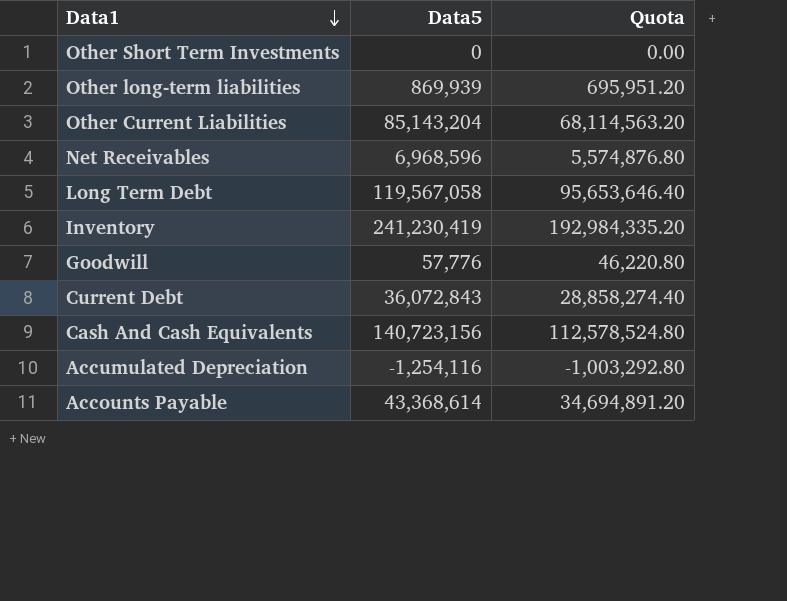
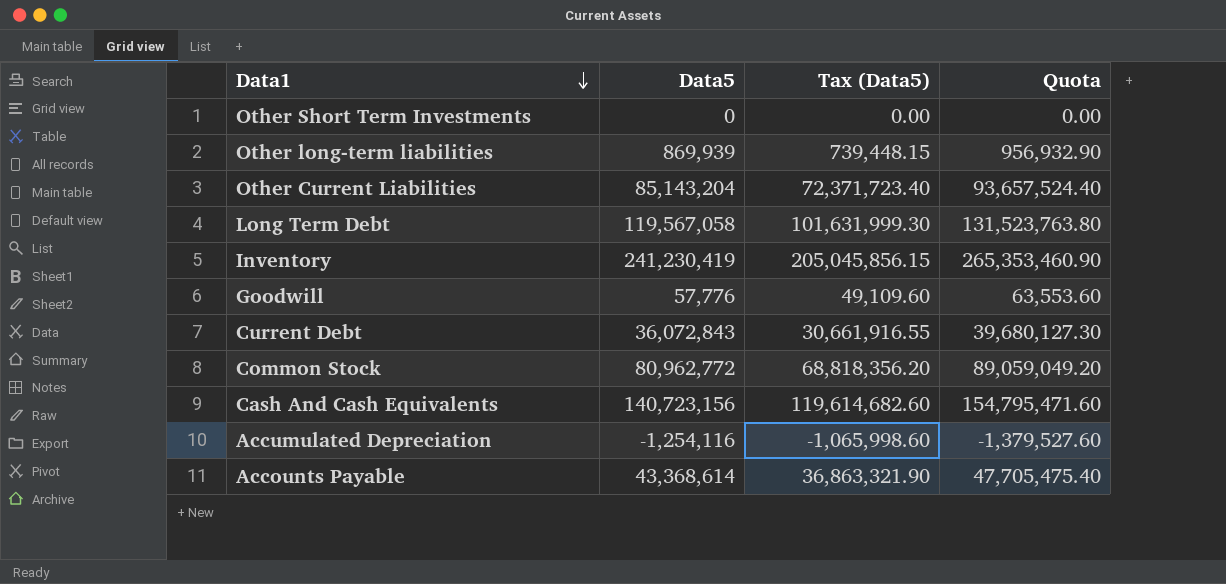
column Tax (Data5) | formula: none -> [Data5] * 0.85
column Quota | formula: [Data5] * 0.8 -> [Data5] * 1.1
row Net Receivables: 6,968,596 | 5,574,876.80 -> none
row Common Stock: none -> 80,962,772 | 68,818,356.20 | 89,059,049.20

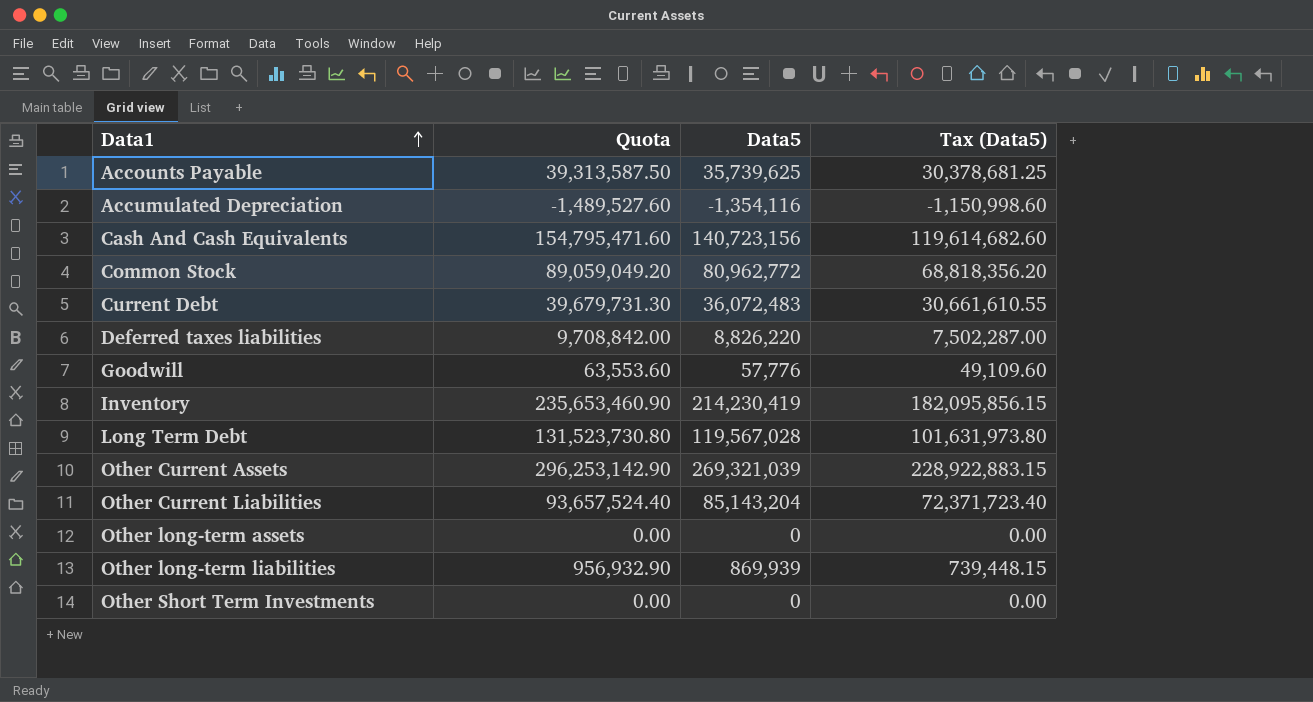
row order: Data1 descending -> Data1 ascending
column Quota | position: 4 -> 2
Accounts Payable | Quota: 47,705,475.40 -> 39,313,587.50
Accounts Payable | Data5: 43,368,614 -> 35,739,625
Accounts Payable | Tax (Data5): 36,863,321.90 -> 30,378,681.25
Accumulated Depreciation | Quota: -1,379,527.60 -> -1,489,527.60
Accumulated Depreciation | Data5: -1,254,116 -> -1,354,116
Accumulated Depreciation | Tax (Data5): -1,065,998.60 -> -1,150,998.60
Current Debt | Quota: 39,680,127.30 -> 39,679,731.30
Current Debt | Data5: 36,072,843 -> 36,072,483
Current Debt | Tax (Data5): 30,661,916.55 -> 30,661,610.55
row Deferred taxes liabilities: none -> 9,708,842.00 | 8,826,220 | 7,502,287.00
Inventory | Quota: 265,353,460.90 -> 235,653,460.90
Inventory | Data5: 241,230,419 -> 214,230,419
Inventory | Tax (Data5): 205,045,856.15 -> 182,095,856.15
Long Term Debt | Quota: 131,523,763.80 -> 131,523,730.80
Long Term Debt | Data5: 119,567,058 -> 119,567,028
Long Term Debt | Tax (Data5): 101,631,999.30 -> 101,631,973.80
row Other Current Assets: none -> 296,253,142.90 | 269,321,039 | 228,922,883.15
row Other long-term assets: none -> 0.00 | 0 | 0.00

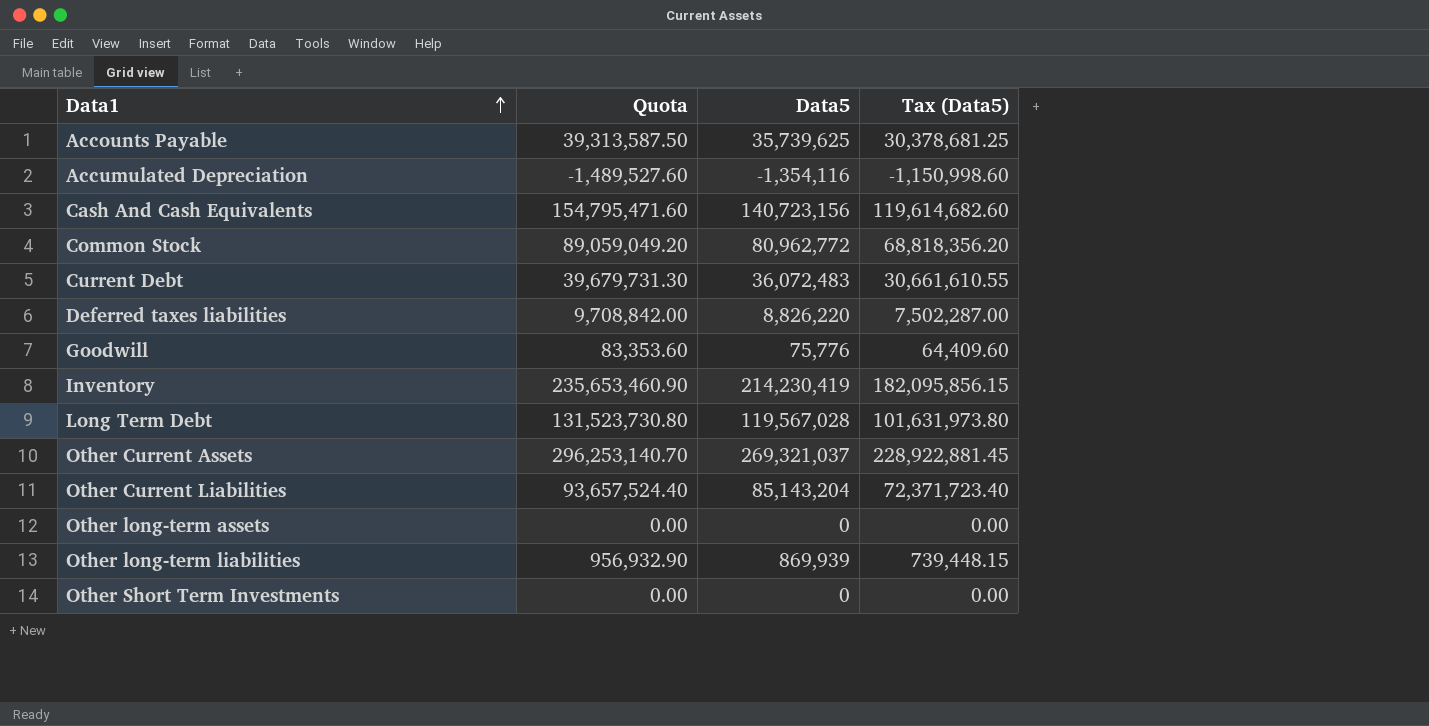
Goodwill | Quota: 63,553.60 -> 83,353.60
Goodwill | Data5: 57,776 -> 75,776
Goodwill | Tax (Data5): 49,109.60 -> 64,409.60
Other Current Assets | Quota: 296,253,142.90 -> 296,253,140.70
Other Current Assets | Data5: 269,321,039 -> 269,321,037
Other Current Assets | Tax (Data5): 228,922,883.15 -> 228,922,881.45

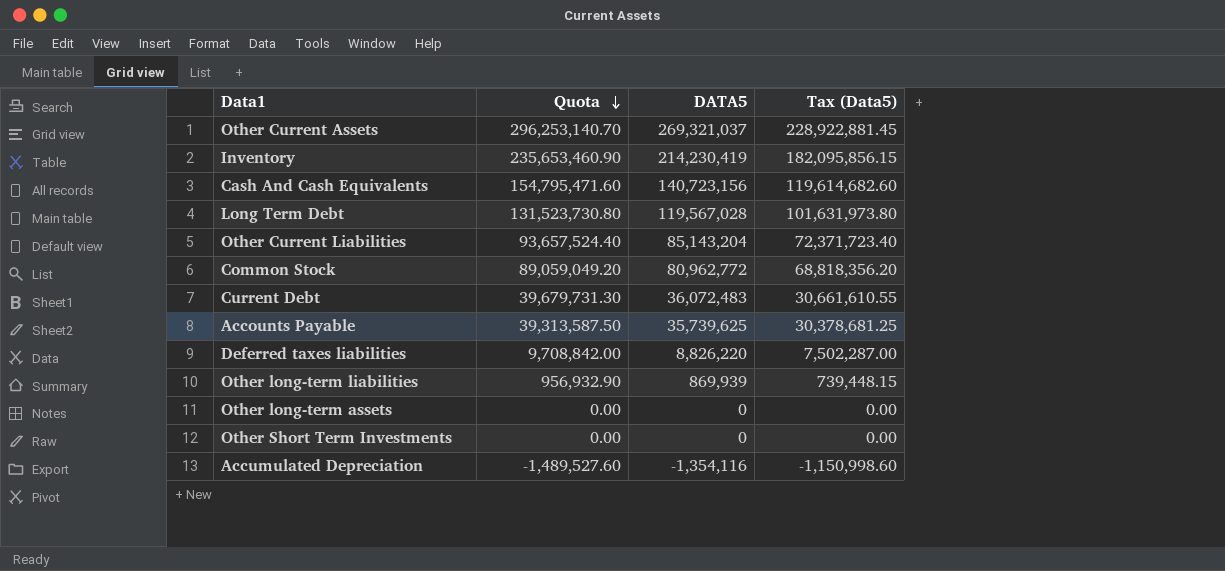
row order: Data1 ascending -> Quota descending
column name: Data5 -> DATA5
row Goodwill: 83,353.60 | 75,776 | 64,409.60 -> none

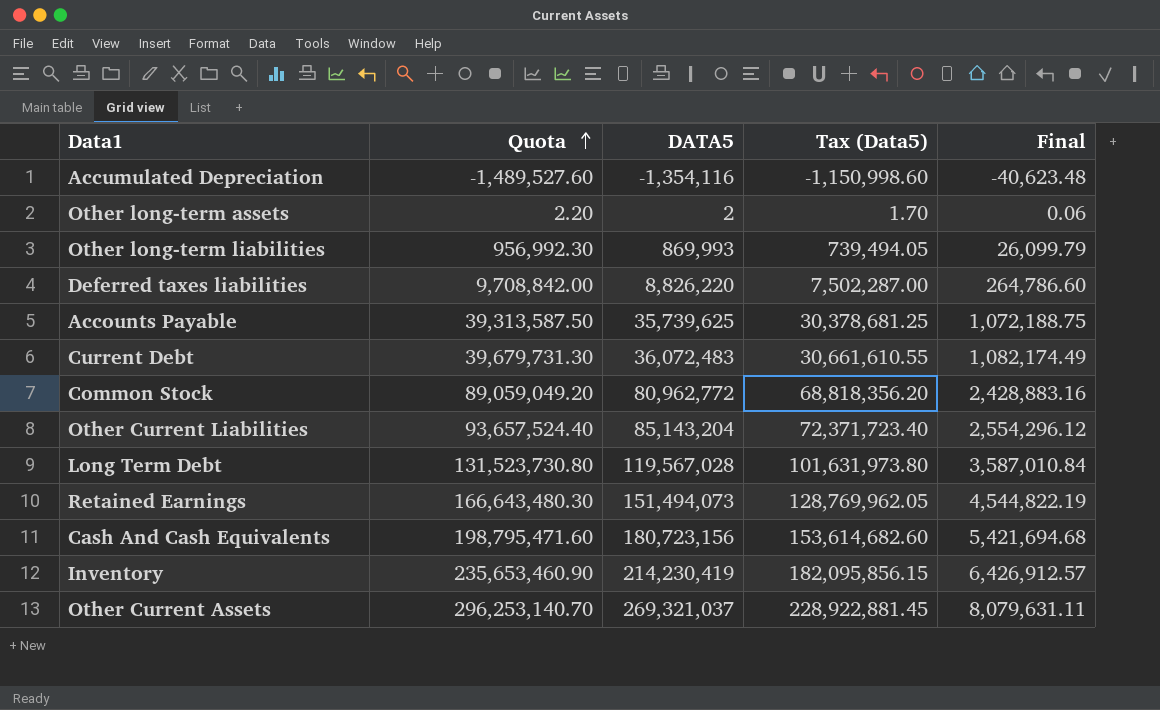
row order: Quota descending -> Quota ascending
column Final | formula: none -> [DATA5] * 0.03
row Other Short Term Investments: 0.00 | 0 | 0.00 -> none
Other long-term assets | Quota: 0.00 -> 2.20
Other long-term assets | DATA5: 0 -> 2
Other long-term assets | Tax (Data5): 0.00 -> 1.70
Other long-term liabilities | Quota: 956,932.90 -> 956,992.30
Other long-term liabilities | DATA5: 869,939 -> 869,993
Other long-term liabilities | Tax (Data5): 739,448.15 -> 739,494.05
row Retained Earnings: none -> 166,643,480.30 | 151,494,073 | 128,769,962.05 | 4,544,822.19
Cash And Cash Equivalents | Quota: 154,795,471.60 -> 198,795,471.60
Cash And Cash Equivalents | DATA5: 140,723,156 -> 180,723,156
Cash And Cash Equivalents | Tax (Data5): 119,614,682.60 -> 153,614,682.60

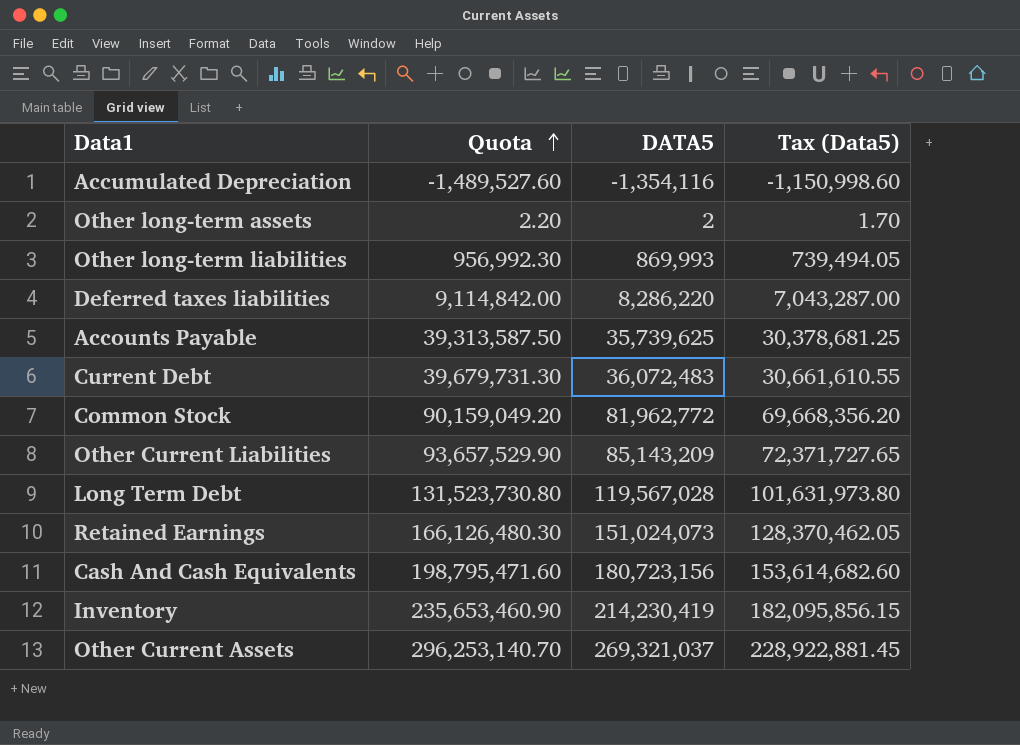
column Final | formula: [DATA5] * 0.03 -> none
Deferred taxes liabilities | Quota: 9,708,842.00 -> 9,114,842.00
Deferred taxes liabilities | DATA5: 8,826,220 -> 8,286,220
Deferred taxes liabilities | Tax (Data5): 7,502,287.00 -> 7,043,287.00
Common Stock | Quota: 89,059,049.20 -> 90,159,049.20
Common Stock | DATA5: 80,962,772 -> 81,962,772
Common Stock | Tax (Data5): 68,818,356.20 -> 69,668,356.20
Other Current Liabilities | Quota: 93,657,524.40 -> 93,657,529.90
Other Current Liabilities | DATA5: 85,143,204 -> 85,143,209
Other Current Liabilities | Tax (Data5): 72,371,723.40 -> 72,371,727.65
Retained Earnings | Quota: 166,643,480.30 -> 166,126,480.30
Retained Earnings | DATA5: 151,494,073 -> 151,024,073
Retained Earnings | Tax (Data5): 128,769,962.05 -> 128,370,462.05

